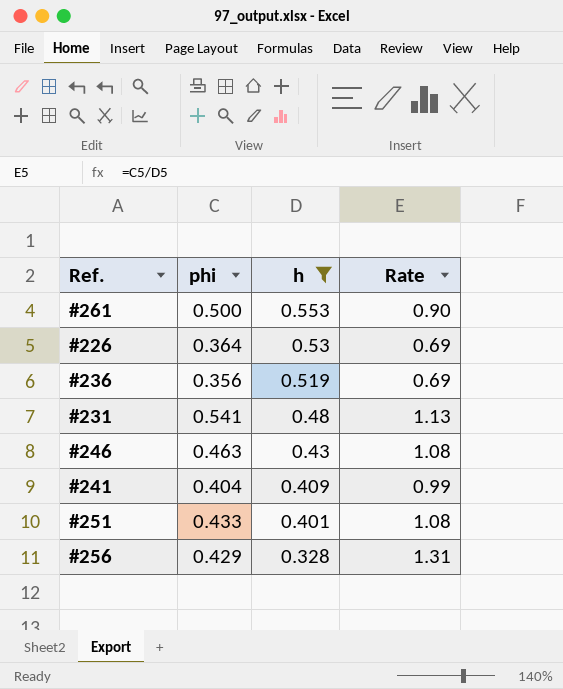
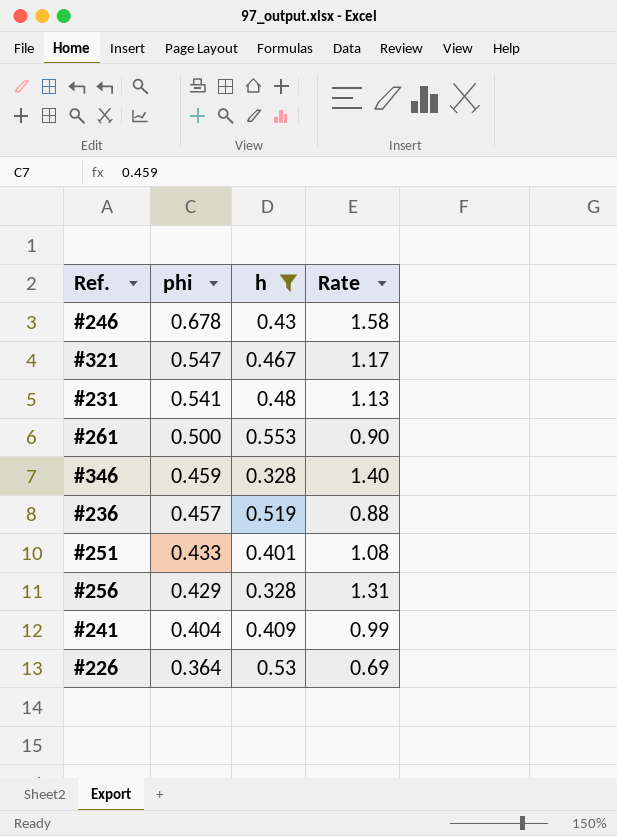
row order: h descending -> phi descending
#246 | phi: 0.463 -> 0.678
#246 | Rate: 1.08 -> 1.58
row #321: none -> 0.547 | 0.467 | 1.17
row #346: none -> 0.459 | 0.328 | 1.40
#236 | phi: 0.356 -> 0.457
#236 | Rate: 0.69 -> 0.88

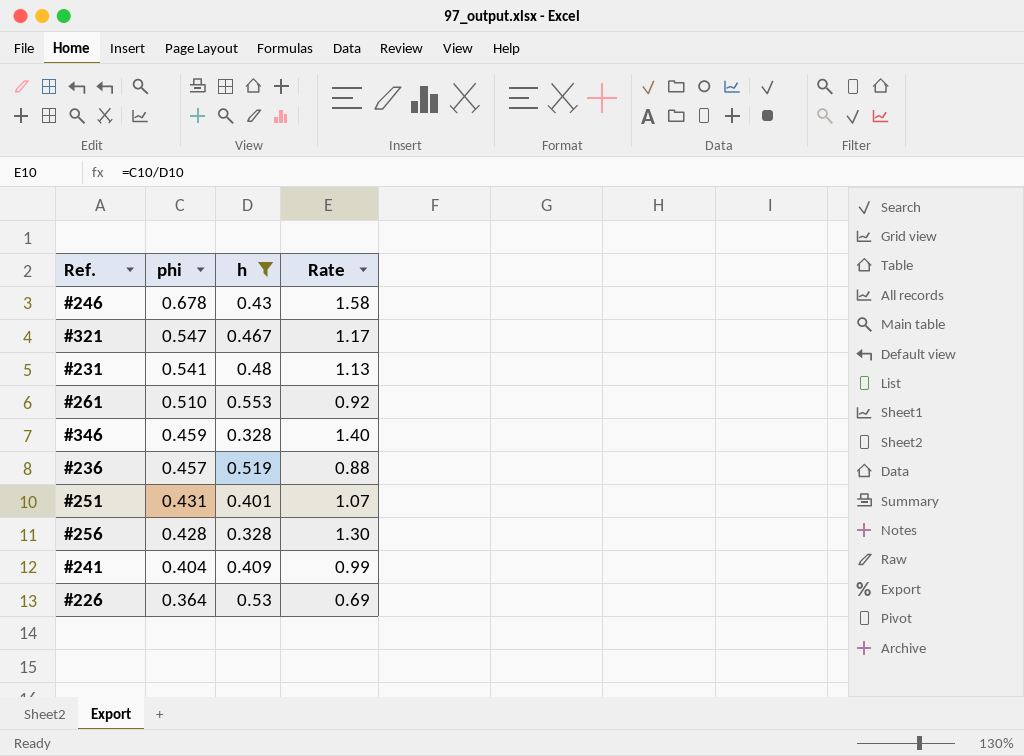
#261 | phi: 0.500 -> 0.510
#261 | Rate: 0.90 -> 0.92
#251 | phi: 0.433 -> 0.431
#251 | Rate: 1.08 -> 1.07
#256 | phi: 0.429 -> 0.428
#256 | Rate: 1.31 -> 1.30

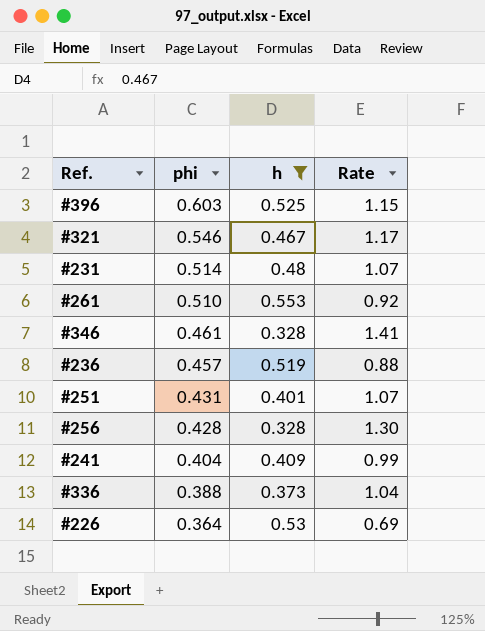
row #246: 0.678 | 0.43 | 1.58 -> none
row #396: none -> 0.603 | 0.525 | 1.15
#321 | phi: 0.547 -> 0.546
#231 | phi: 0.541 -> 0.514
#231 | Rate: 1.13 -> 1.07
#346 | phi: 0.459 -> 0.461
#346 | Rate: 1.40 -> 1.41
row #336: none -> 0.388 | 0.373 | 1.04

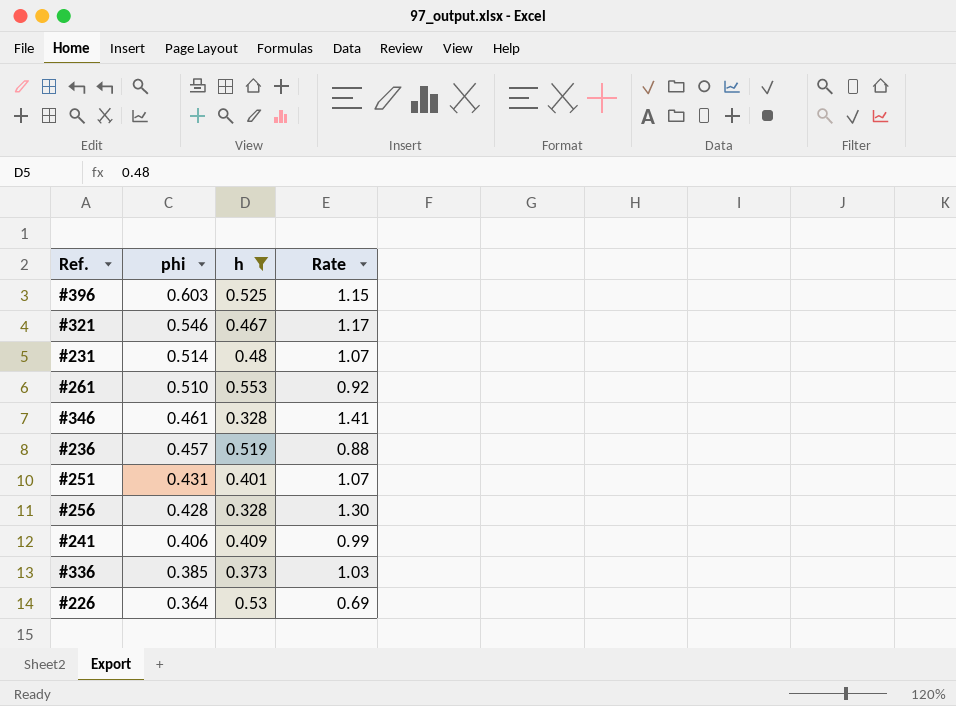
#241 | phi: 0.404 -> 0.406
#336 | phi: 0.388 -> 0.385
#336 | Rate: 1.04 -> 1.03

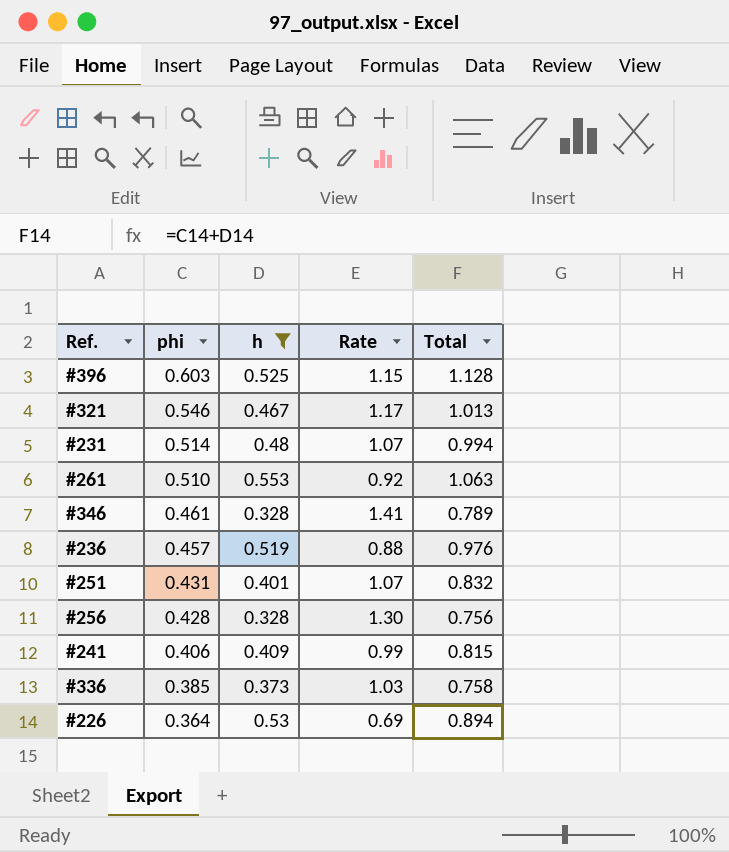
column Total | formula: none -> [phi] + [h]

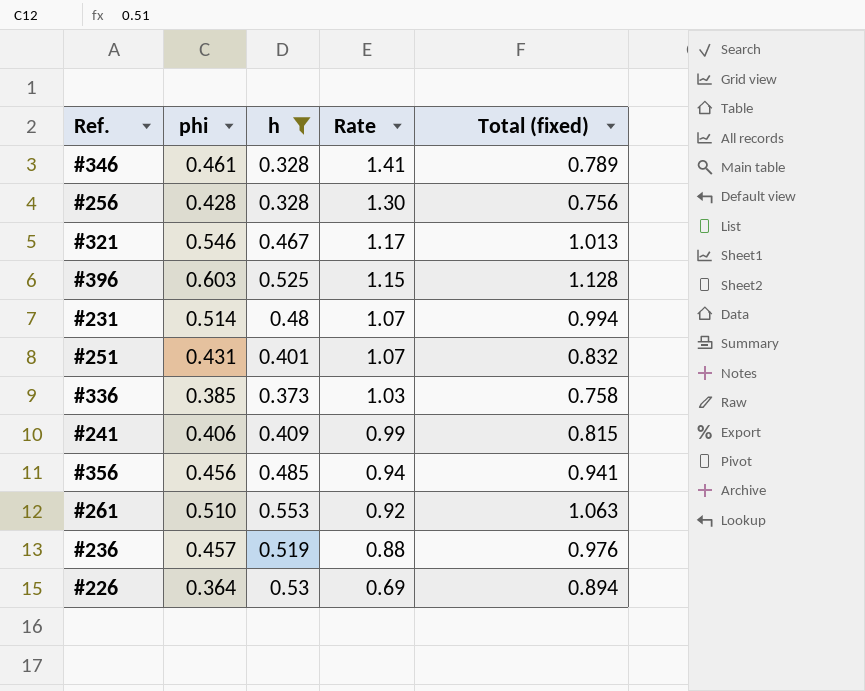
row order: phi descending -> Rate descending
column name: Total -> Total (fixed)
row #356: none -> 0.456 | 0.485 | 0.94 | 0.941

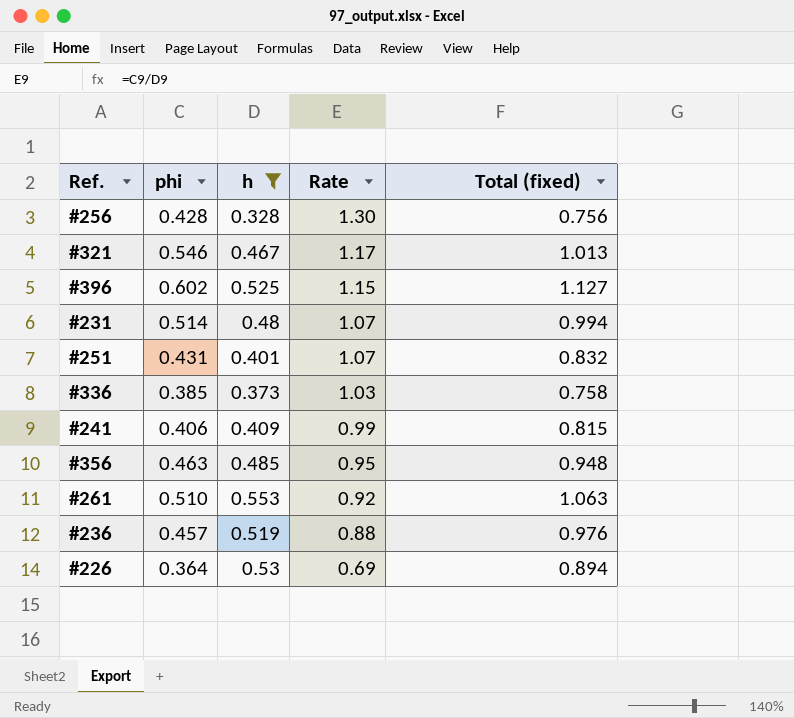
row #346: 0.461 | 0.328 | 1.41 | 0.789 -> none
#396 | phi: 0.603 -> 0.602
#396 | Total (fixed): 1.128 -> 1.127
#356 | phi: 0.456 -> 0.463
#356 | Rate: 0.94 -> 0.95
#356 | Total (fixed): 0.941 -> 0.948

